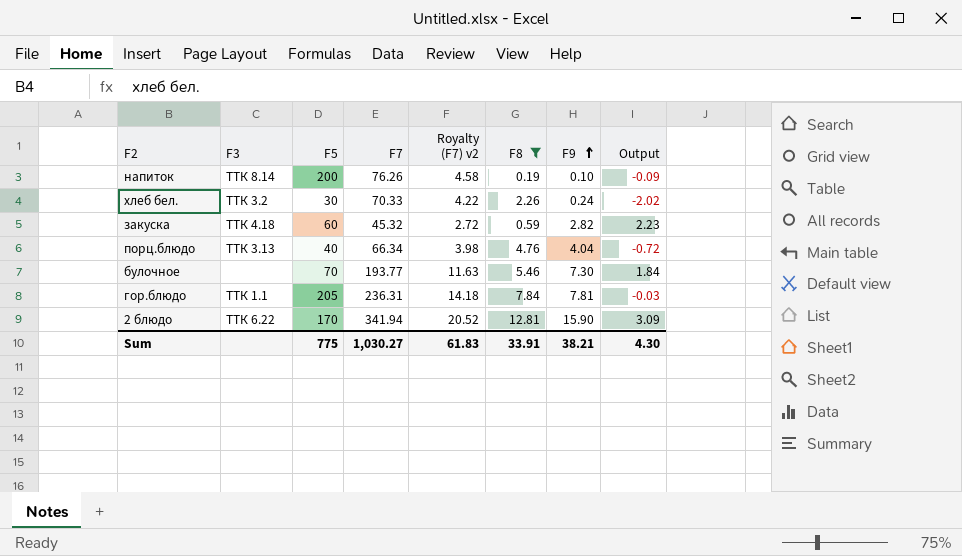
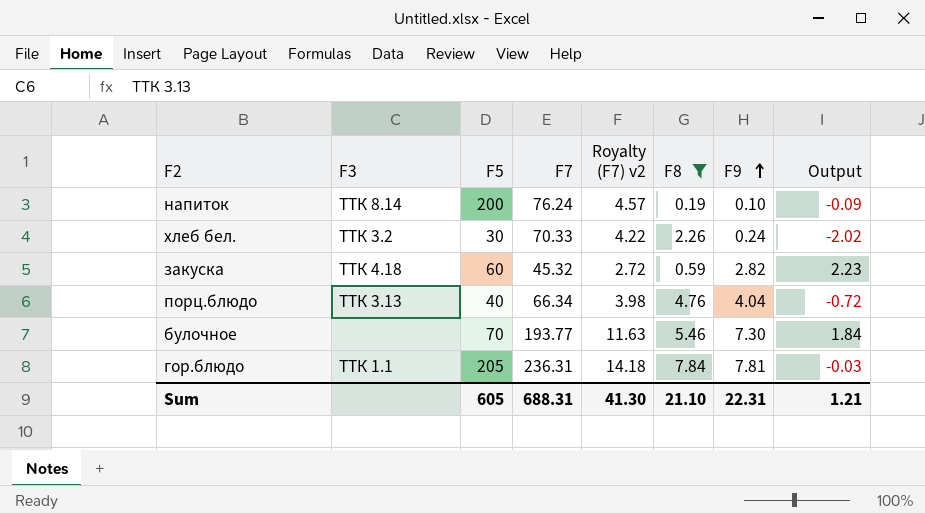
row 2 блюдо: ТТК 6.22 | 170 | 341.94 | 20.52 | 12.81 | 15.90 | 3.09 -> none
напиток | F7: 76.26 -> 76.24
напиток | Royalty (F7) v2: 4.58 -> 4.57
Sum | F5: 775 -> 605
Sum | F7: 1,030.27 -> 688.31
Sum | Royalty (F7) v2: 61.83 -> 41.30
Sum | F8: 33.91 -> 21.10
Sum | F9: 38.21 -> 22.31
Sum | Output: 4.30 -> 1.21

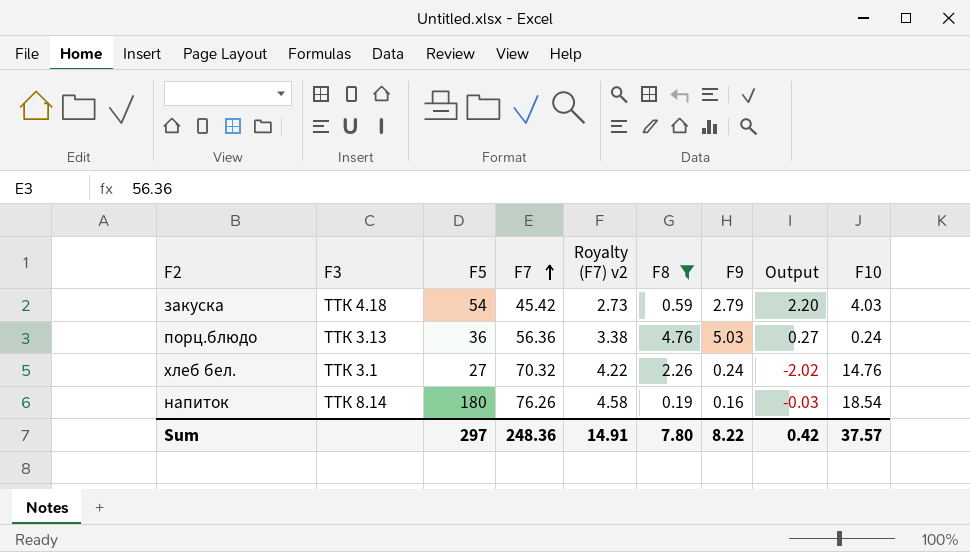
row order: F9 ascending -> F7 ascending
column F10 | position: none -> 9
row булочное: none | 70 | 193.77 | 11.63 | 5.46 | 7.30 | 1.84 -> none
row гор.блюдо: ТТК 1.1 | 205 | 236.31 | 14.18 | 7.84 | 7.81 | -0.03 -> none
закуска | F5: 60 -> 54
закуска | F7: 45.32 -> 45.42
закуска | Royalty (F7) v2: 2.72 -> 2.73
закуска | F9: 2.82 -> 2.79
закуска | Output: 2.23 -> 2.20
порц.блюдо | F5: 40 -> 36
порц.блюдо | F7: 66.34 -> 56.36
порц.блюдо | Royalty (F7) v2: 3.98 -> 3.38
порц.блюдо | F9: 4.04 -> 5.03
порц.блюдо | Output: -0.72 -> 0.27
хлеб бел. | F3: ТТК 3.2 -> ТТК 3.1
хлеб бел. | F5: 30 -> 27
хлеб бел. | F7: 70.33 -> 70.32
напиток | F5: 200 -> 180
напиток | F7: 76.24 -> 76.26
напиток | Royalty (F7) v2: 4.57 -> 4.58
напиток | F9: 0.10 -> 0.16
напиток | Output: -0.09 -> -0.03
Sum | F5: 605 -> 297
Sum | F7: 688.31 -> 248.36
Sum | Royalty (F7) v2: 41.30 -> 14.91
Sum | F8: 21.10 -> 7.80
Sum | F9: 22.31 -> 8.22
Sum | Output: 1.21 -> 0.42

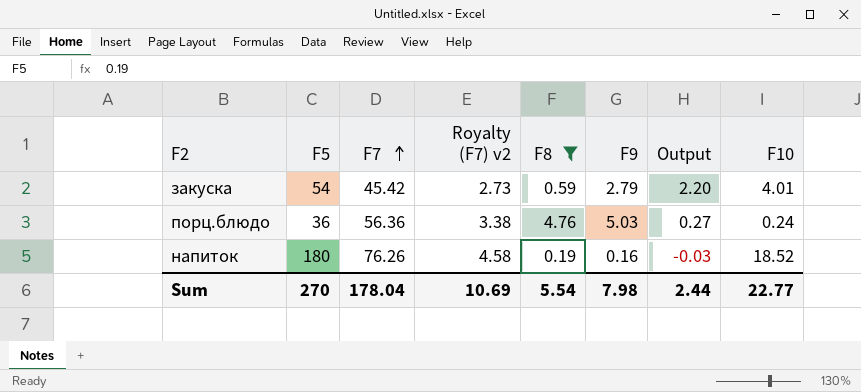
column F3 | position: 2 -> none
row хлеб бел.: ТТК 3.1 | 27 | 70.32 | 4.22 | 2.26 | 0.24 | -2.02 | 14.76 -> none
закуска | F10: 4.03 -> 4.01
напиток | F10: 18.54 -> 18.52
Sum | F5: 297 -> 270
Sum | F7: 248.36 -> 178.04
Sum | Royalty (F7) v2: 14.91 -> 10.69
Sum | F8: 7.80 -> 5.54
Sum | F9: 8.22 -> 7.98
Sum | Output: 0.42 -> 2.44
Sum | F10: 37.57 -> 22.77

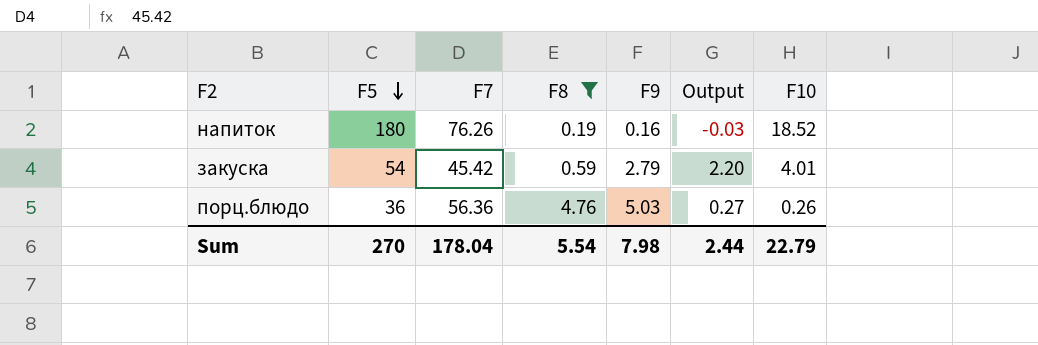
row order: F7 ascending -> F5 descending
column Royalty (F7) v2 | formula: [F7] * 0.06 -> none
порц.блюдо | F10: 0.24 -> 0.26
Sum | F10: 22.77 -> 22.79

